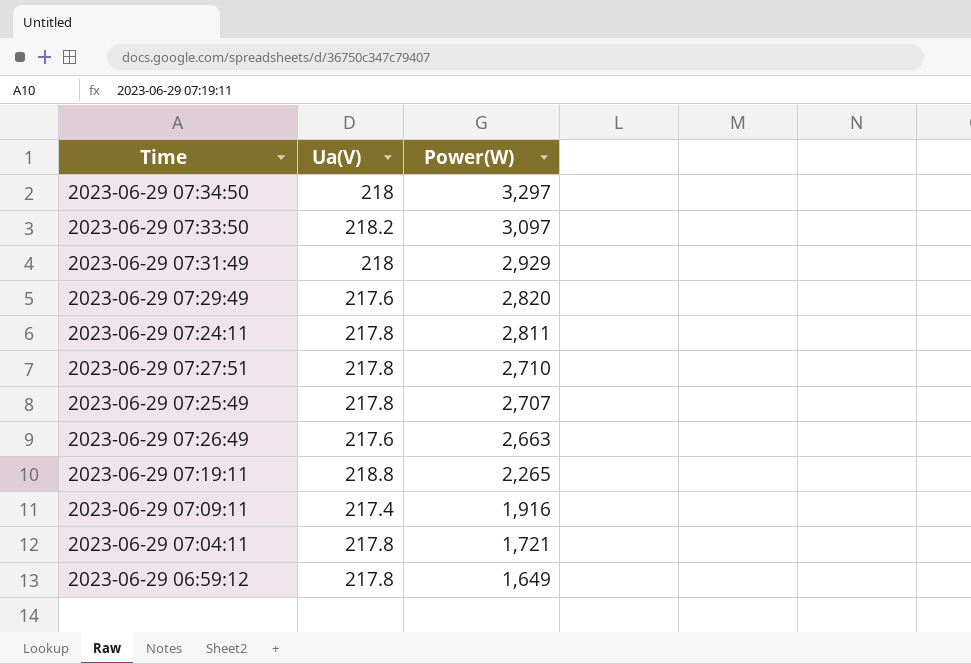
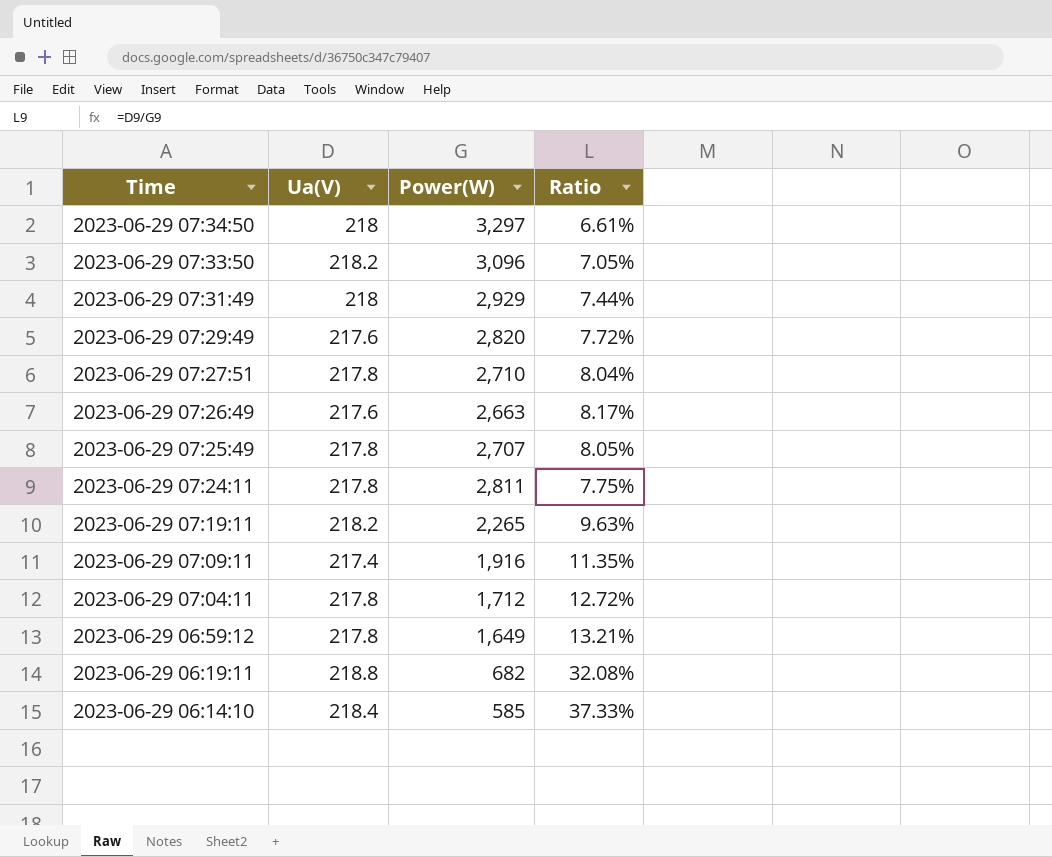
row order: Power(W) descending -> Time descending
column Ratio | formula: none -> [Ua(V)] / [Power(W)]
2023-06-29 07:33:50 | Power(W): 3,097 -> 3,096
2023-06-29 07:19:11 | Ua(V): 218.8 -> 218.2
2023-06-29 07:04:11 | Power(W): 1,721 -> 1,712
row 2023-06-29 06:19:11: none -> 218.8 | 682 | 32.08%
row 2023-06-29 06:14:10: none -> 218.4 | 585 | 37.33%

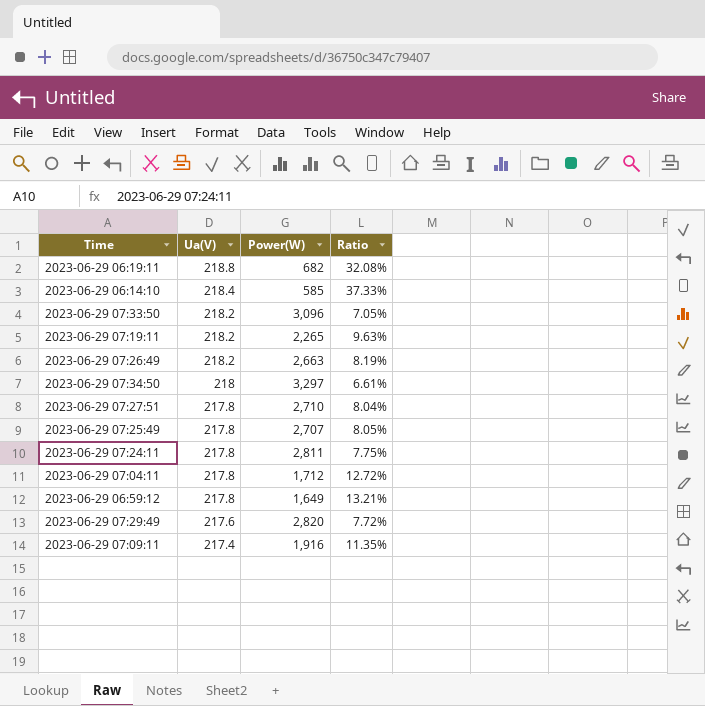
row order: Time descending -> Ua(V) descending
row 2023-06-29 07:31:49: 218 | 2,929 | 7.44% -> none
2023-06-29 07:26:49 | Ua(V): 217.6 -> 218.2
2023-06-29 07:26:49 | Ratio: 8.17% -> 8.19%

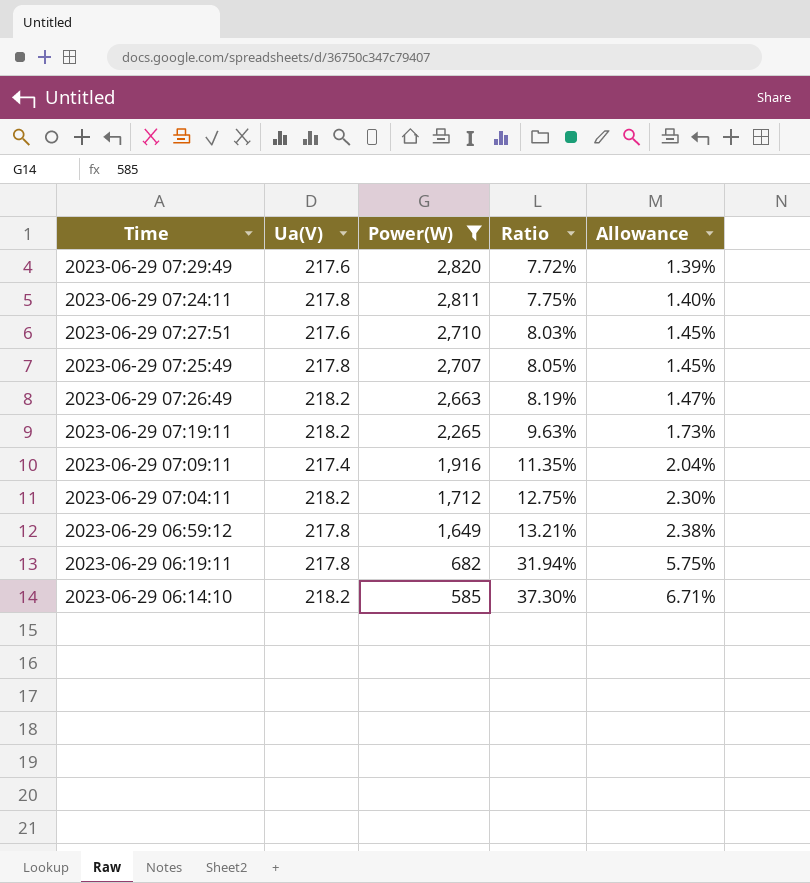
filter: none -> Power(W) <= 2,820
row order: Ua(V) descending -> Power(W) descending
column Allowance | formula: none -> [Ratio] * 0.18
2023-06-29 07:27:51 | Ua(V): 217.8 -> 217.6
2023-06-29 07:27:51 | Ratio: 8.04% -> 8.03%
2023-06-29 07:04:11 | Ua(V): 217.8 -> 218.2
2023-06-29 07:04:11 | Ratio: 12.72% -> 12.75%
2023-06-29 06:19:11 | Ua(V): 218.8 -> 217.8
2023-06-29 06:19:11 | Ratio: 32.08% -> 31.94%
2023-06-29 06:14:10 | Ua(V): 218.4 -> 218.2
2023-06-29 06:14:10 | Ratio: 37.33% -> 37.30%

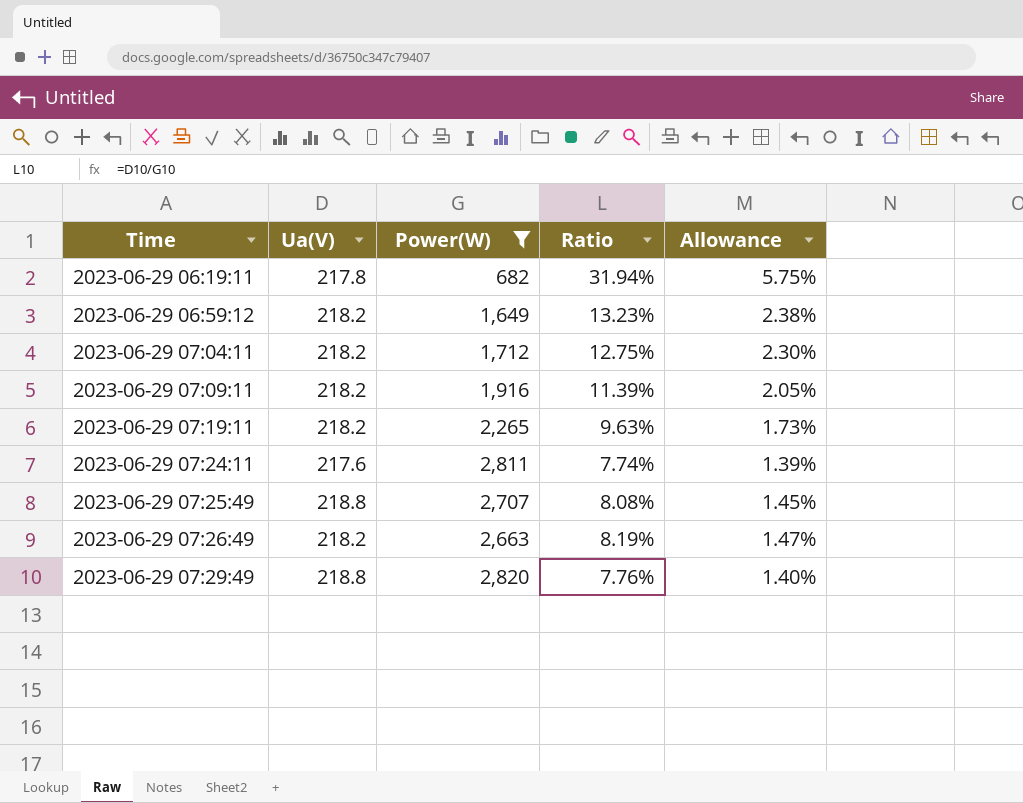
row order: Power(W) descending -> Time ascending
row 2023-06-29 07:27:51: 217.6 | 2,710 | 8.03% | 1.45% -> none
row 2023-06-29 06:14:10: 218.2 | 585 | 37.30% | 6.71% -> none
2023-06-29 06:59:12 | Ua(V): 217.8 -> 218.2
2023-06-29 06:59:12 | Ratio: 13.21% -> 13.23%
2023-06-29 07:09:11 | Ua(V): 217.4 -> 218.2
2023-06-29 07:09:11 | Ratio: 11.35% -> 11.39%
2023-06-29 07:09:11 | Allowance: 2.04% -> 2.05%
2023-06-29 07:24:11 | Ua(V): 217.8 -> 217.6
2023-06-29 07:24:11 | Ratio: 7.75% -> 7.74%
2023-06-29 07:24:11 | Allowance: 1.40% -> 1.39%
2023-06-29 07:25:49 | Ua(V): 217.8 -> 218.8
2023-06-29 07:25:49 | Ratio: 8.05% -> 8.08%
2023-06-29 07:29:49 | Ua(V): 217.6 -> 218.8
2023-06-29 07:29:49 | Ratio: 7.72% -> 7.76%
2023-06-29 07:29:49 | Allowance: 1.39% -> 1.40%

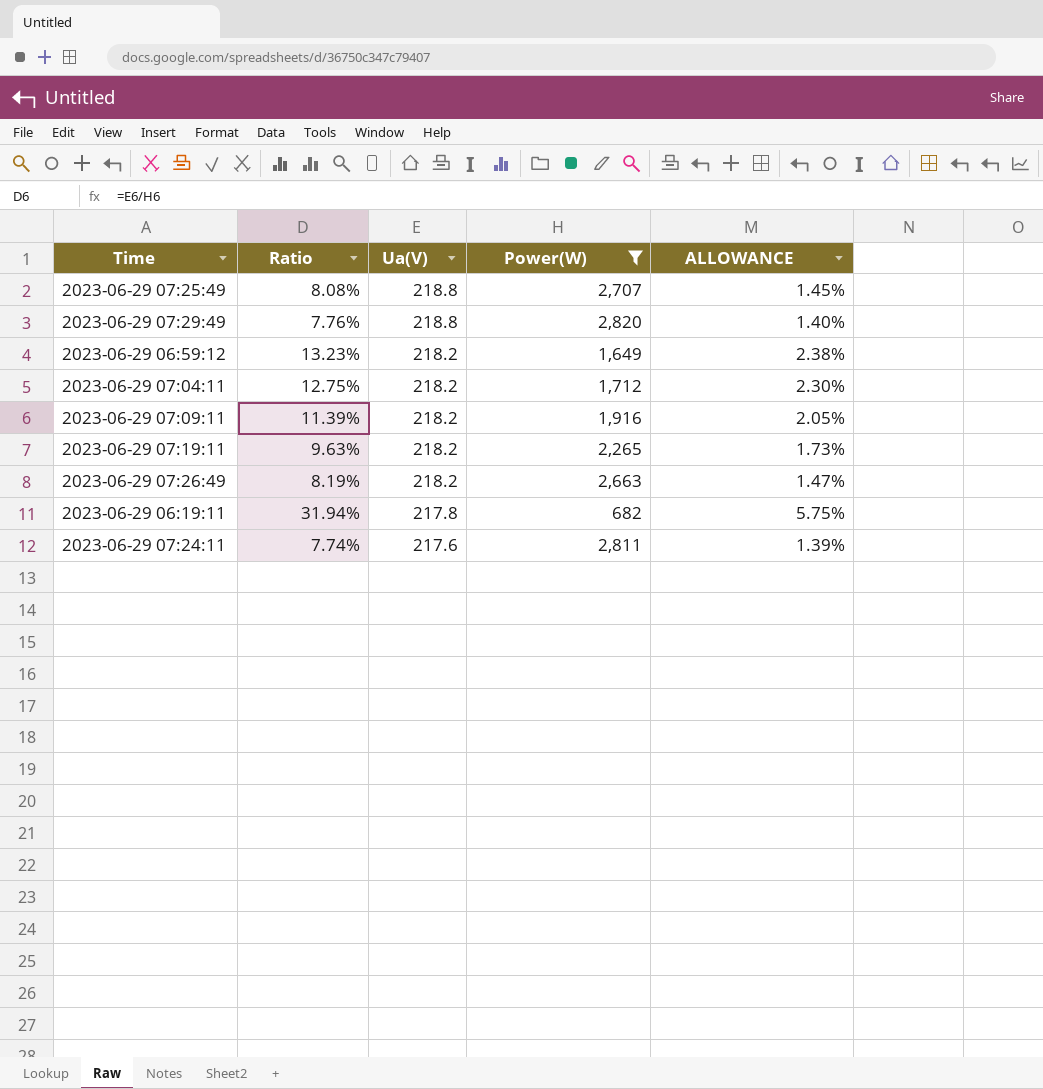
row order: Time ascending -> Ua(V) descending
column Ratio | position: 4 -> 2
column name: Allowance -> ALLOWANCE

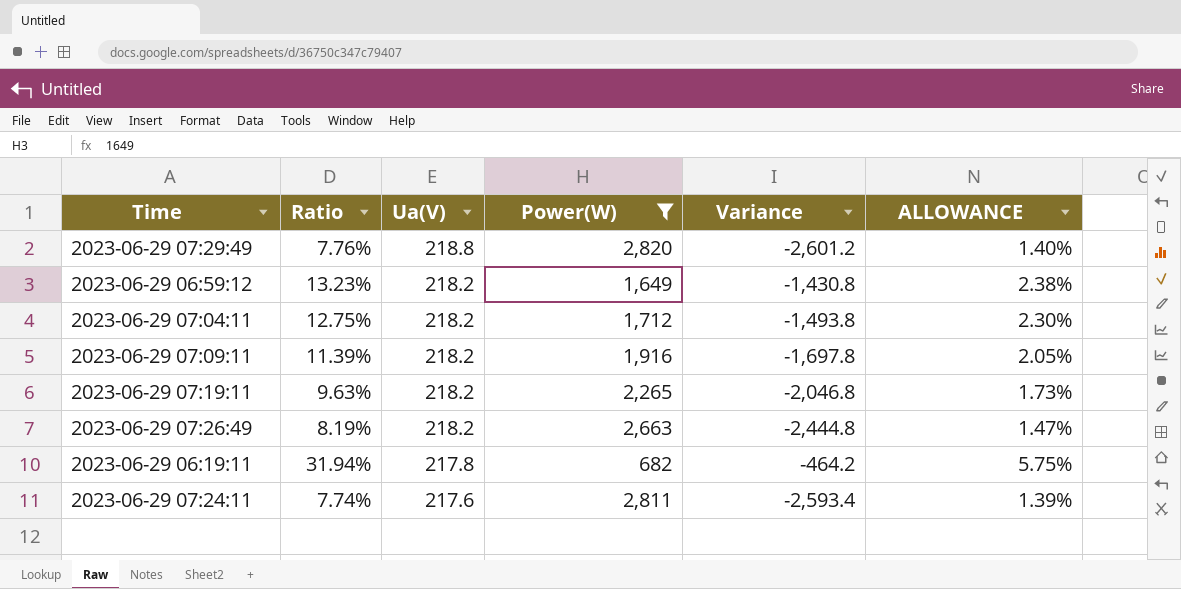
column Variance | formula: none -> [Ua(V)] - [Power(W)]
row 2023-06-29 07:25:49: 8.08% | 218.8 | 2,707 | 1.45% -> none

